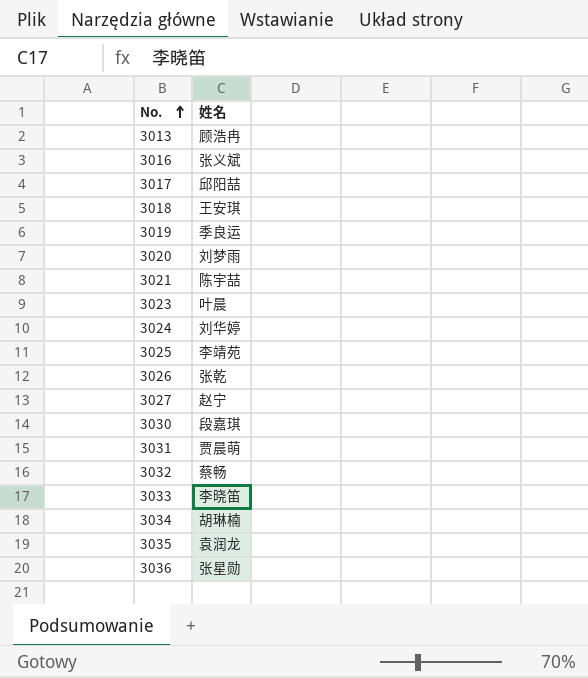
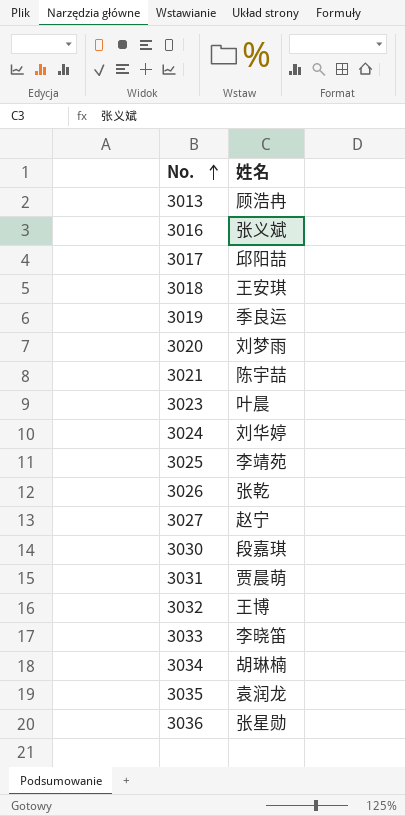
3032 | 姓名: 蔡畅 -> 王博

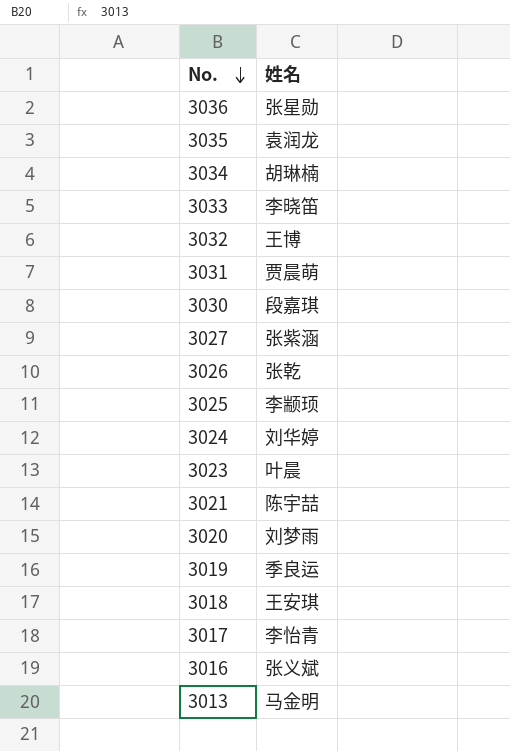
row order: No. ascending -> No. descending
3027 | 姓名: 赵宁 -> 张紫涵
3025 | 姓名: 李靖苑 -> 李颛顼
3017 | 姓名: 邱阳喆 -> 李怡青
3013 | 姓名: 顾浩冉 -> 马金明

